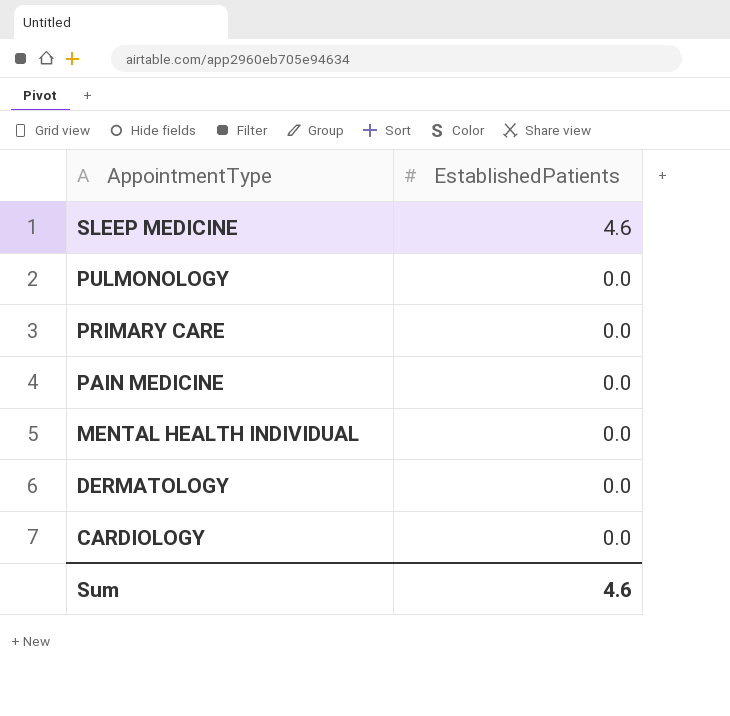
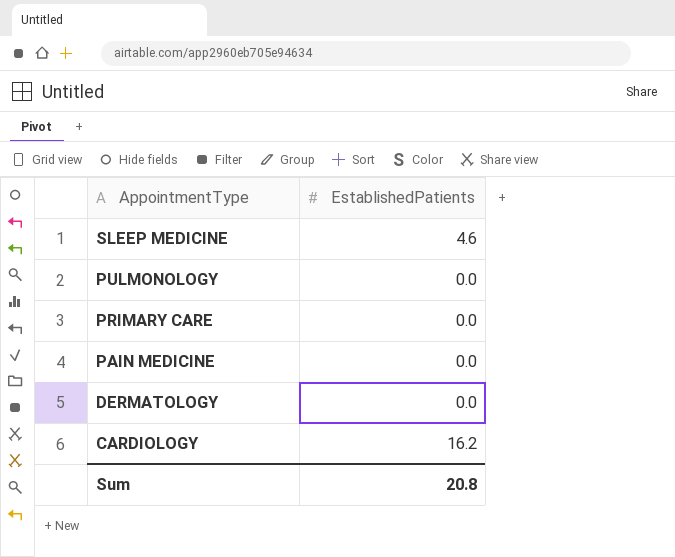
row MENTAL HEALTH INDIVIDUAL: 0.0 -> none
CARDIOLOGY | EstablishedPatients: 0.0 -> 16.2
Sum | EstablishedPatients: 4.6 -> 20.8

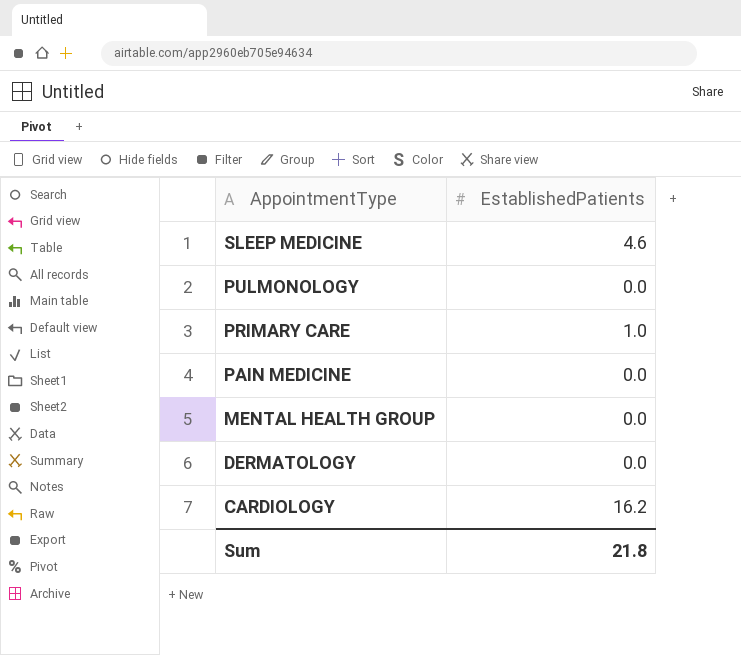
PRIMARY CARE | EstablishedPatients: 0.0 -> 1.0
row MENTAL HEALTH GROUP: none -> 0.0
Sum | EstablishedPatients: 20.8 -> 21.8

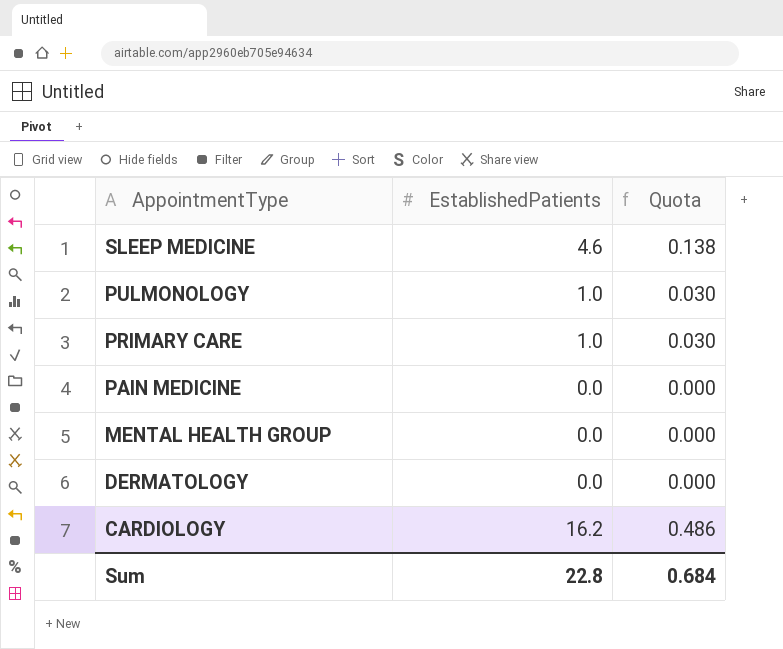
column Quota | formula: none -> [EstablishedPatients] * 0.03
PULMONOLOGY | EstablishedPatients: 0.0 -> 1.0
Sum | EstablishedPatients: 21.8 -> 22.8

